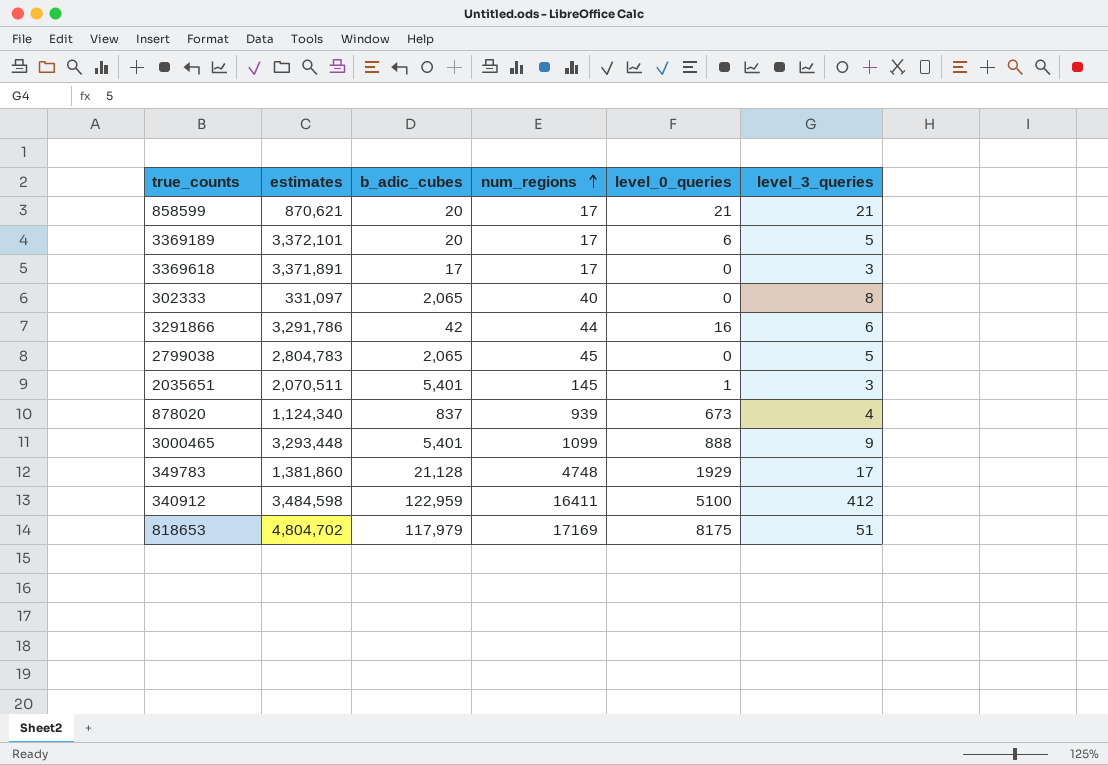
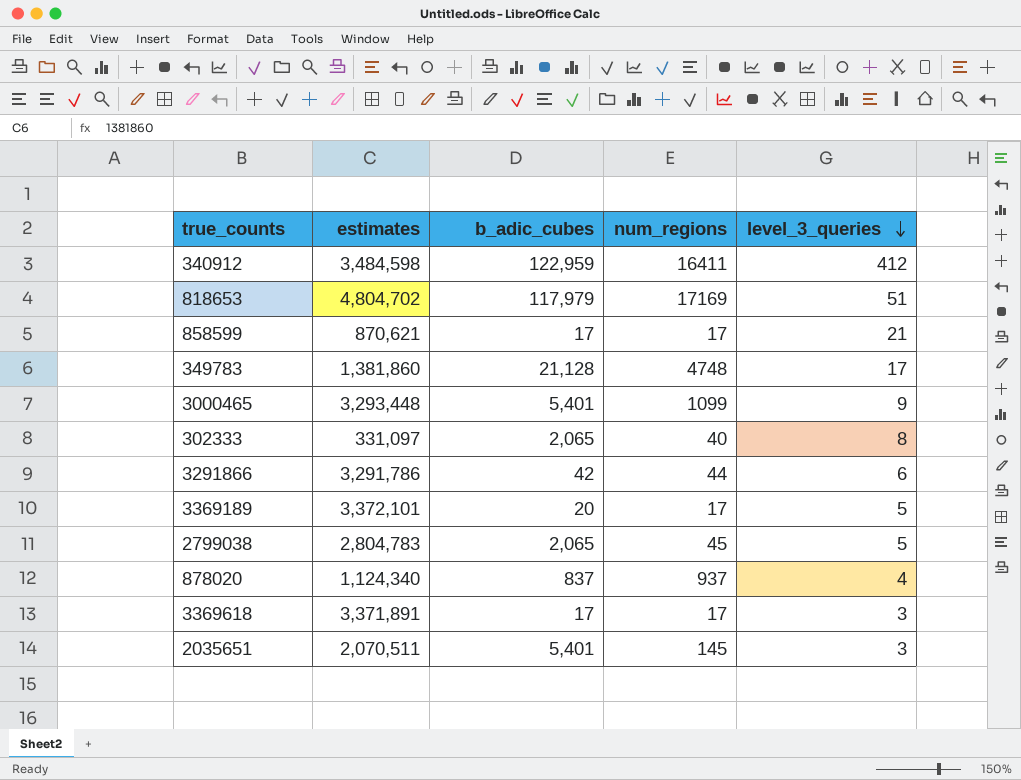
row order: num_regions ascending -> level_3_queries descending
column level_0_queries | position: 5 -> none
858599 | b_adic_cubes: 20 -> 17
878020 | num_regions: 939 -> 937

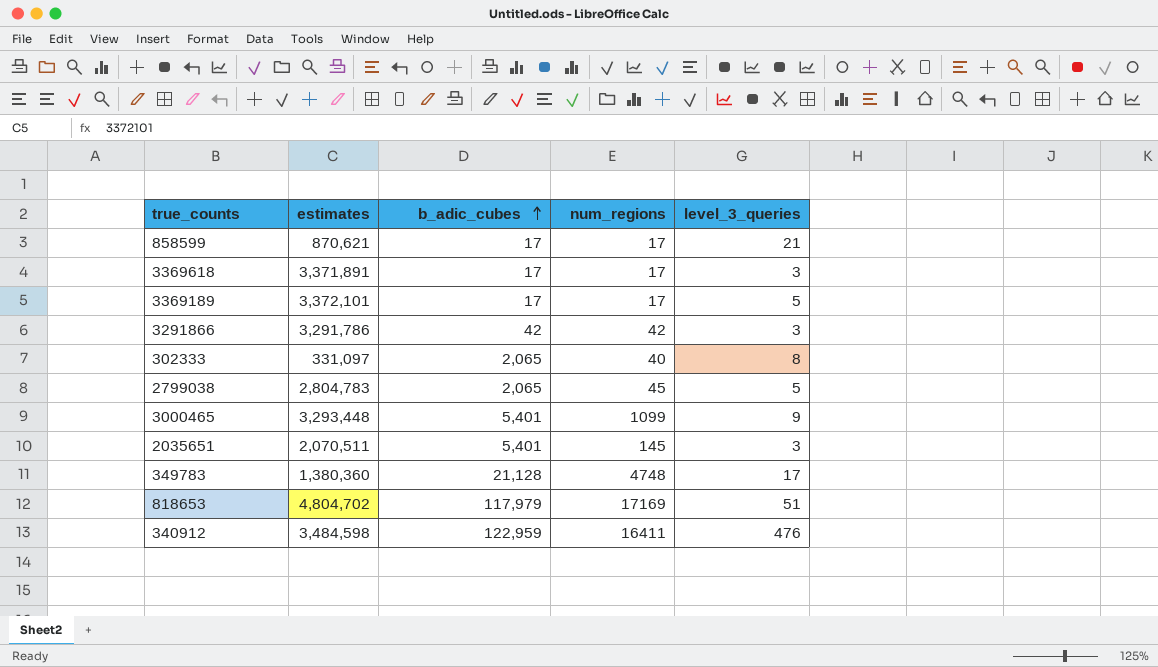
row order: level_3_queries descending -> b_adic_cubes ascending
row 878020: 1,124,340 | 837 | 937 | 4 -> none
3369189 | b_adic_cubes: 20 -> 17
3291866 | num_regions: 44 -> 42
3291866 | level_3_queries: 6 -> 3
349783 | estimates: 1,381,860 -> 1,380,360
340912 | level_3_queries: 412 -> 476

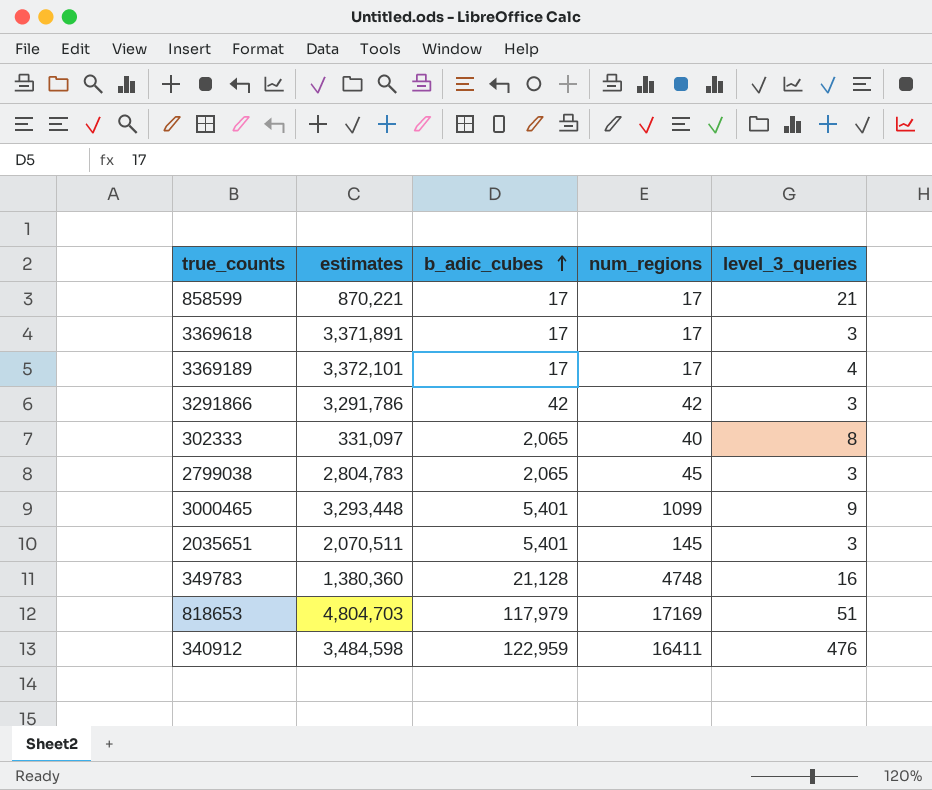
858599 | estimates: 870,621 -> 870,221
3369189 | level_3_queries: 5 -> 4
2799038 | level_3_queries: 5 -> 3
349783 | level_3_queries: 17 -> 16
818653 | estimates: 4,804,702 -> 4,804,703

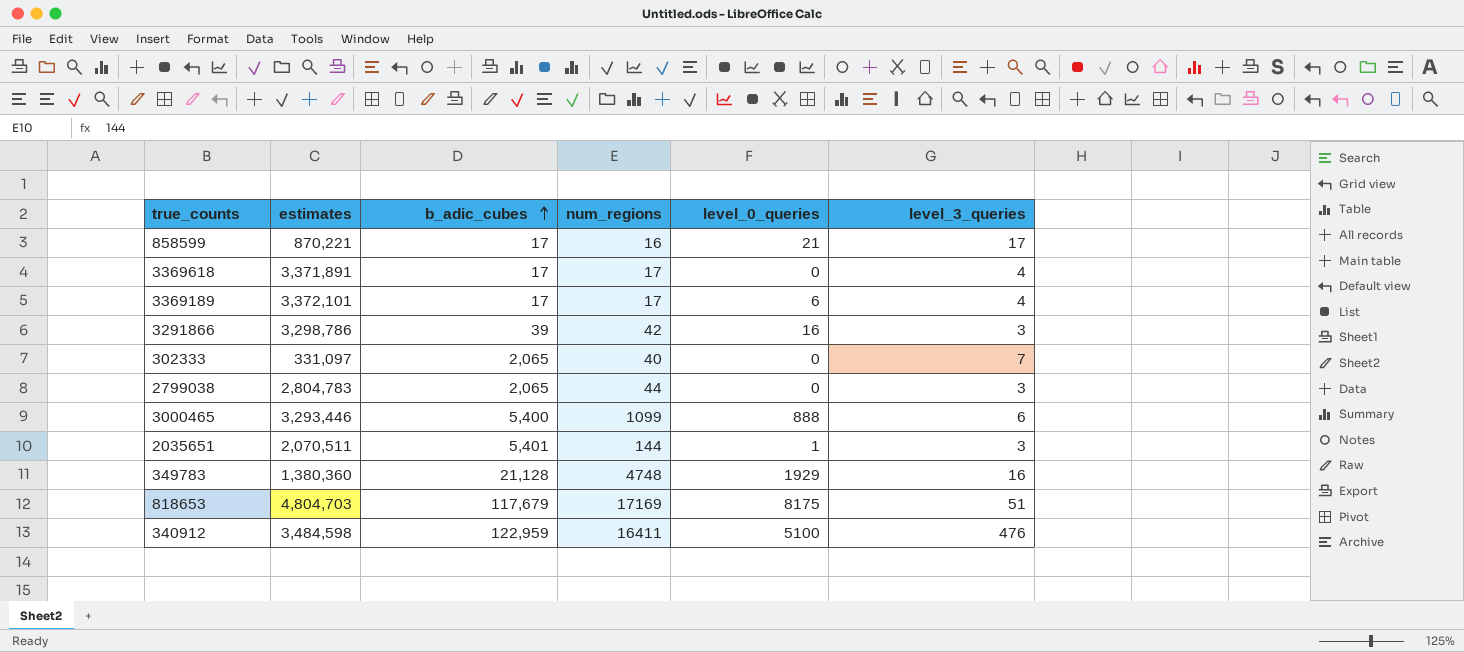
column level_0_queries | position: none -> 5
858599 | num_regions: 17 -> 16
858599 | level_3_queries: 21 -> 17
3369618 | level_3_queries: 3 -> 4
3291866 | estimates: 3,291,786 -> 3,298,786
3291866 | b_adic_cubes: 42 -> 39
302333 | level_3_queries: 8 -> 7
2799038 | num_regions: 45 -> 44
3000465 | estimates: 3,293,448 -> 3,293,446
3000465 | b_adic_cubes: 5,401 -> 5,400
3000465 | level_3_queries: 9 -> 6
2035651 | num_regions: 145 -> 144
818653 | b_adic_cubes: 117,979 -> 117,679

